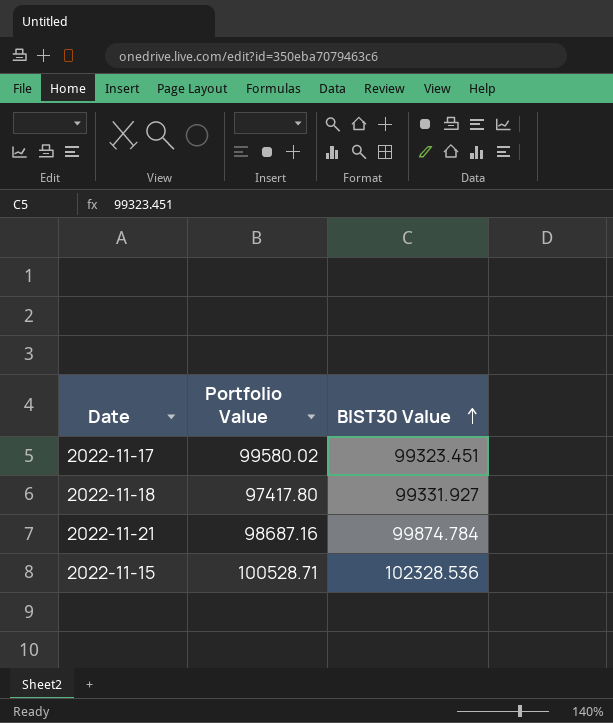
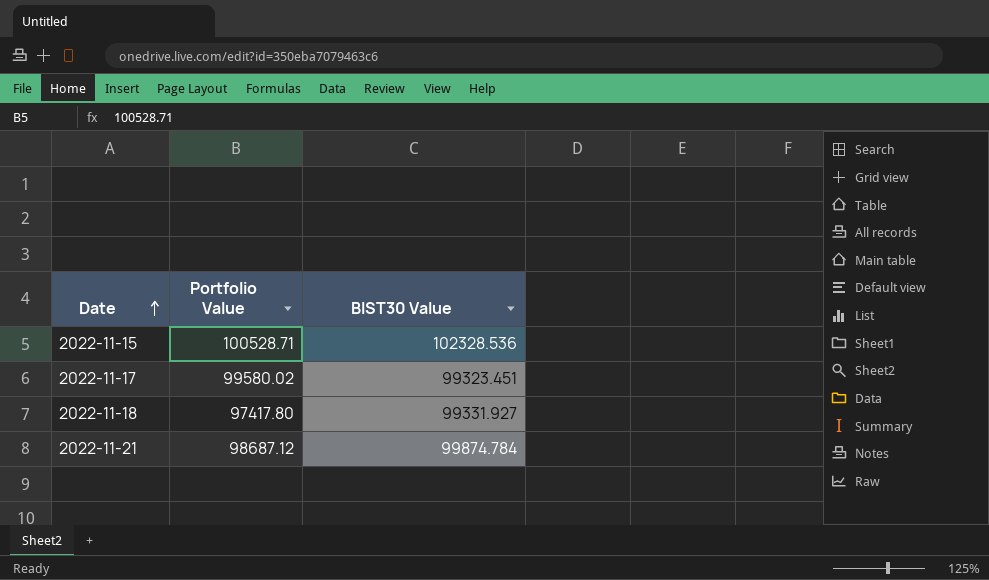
row order: BIST30 Value ascending -> Date ascending
2022-11-21 | Portfolio Value: 98687.16 -> 98687.12

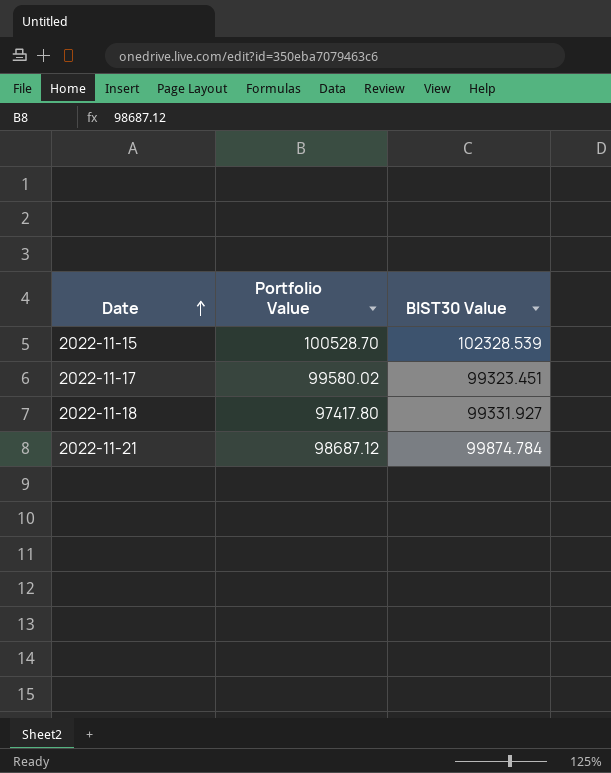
2022-11-15 | Portfolio Value: 100528.71 -> 100528.70
2022-11-15 | BIST30 Value: 102328.536 -> 102328.539

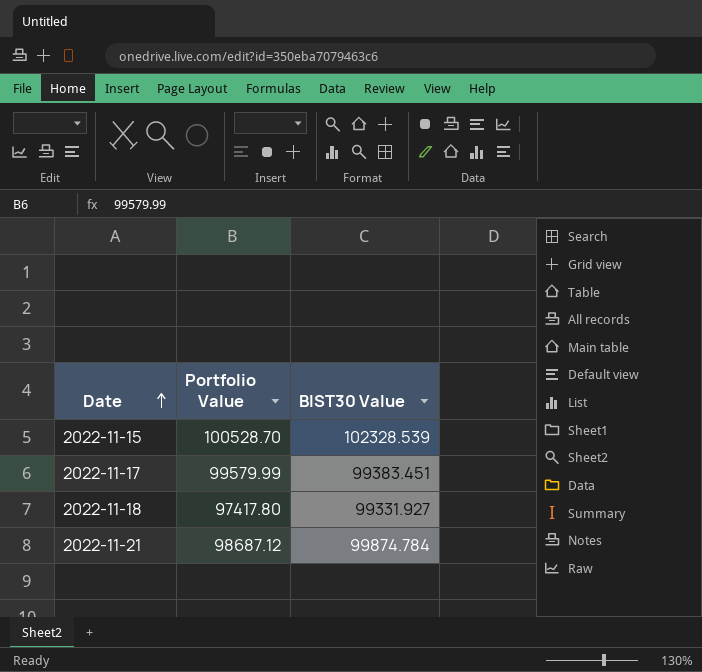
2022-11-17 | Portfolio Value: 99580.02 -> 99579.99
2022-11-17 | BIST30 Value: 99323.451 -> 99383.451

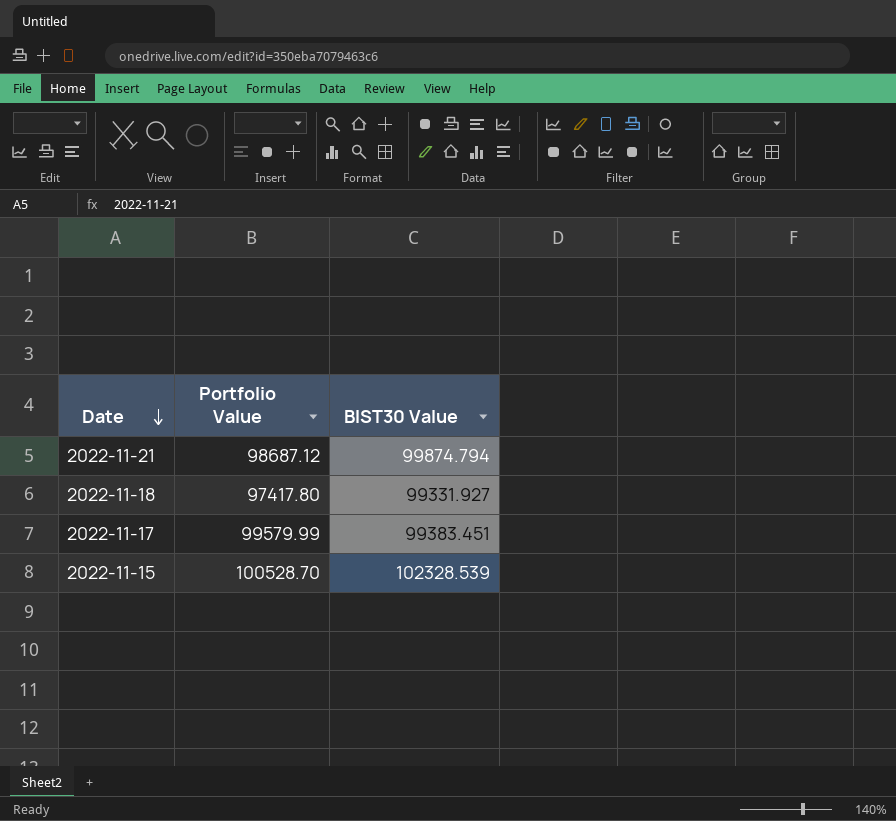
row order: Date ascending -> Date descending
2022-11-21 | BIST30 Value: 99874.784 -> 99874.794

